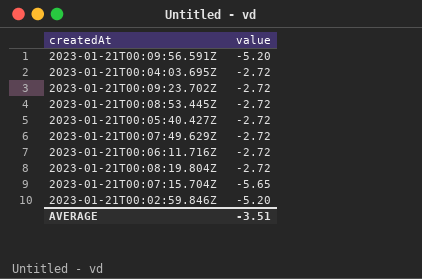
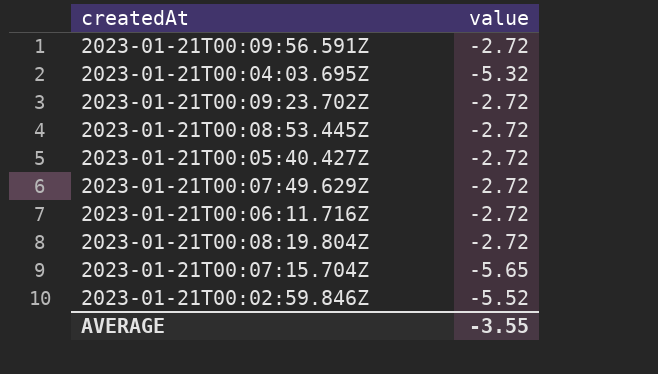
2023-01-21T00:09:56.591Z | value: -5.20 -> -2.72
2023-01-21T00:04:03.695Z | value: -2.72 -> -5.32
2023-01-21T00:02:59.846Z | value: -5.20 -> -5.52
AVERAGE | value: -3.51 -> -3.55

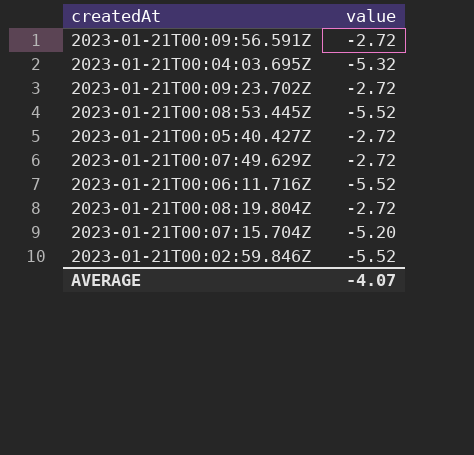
2023-01-21T00:08:53.445Z | value: -2.72 -> -5.52
2023-01-21T00:06:11.716Z | value: -2.72 -> -5.52
2023-01-21T00:07:15.704Z | value: -5.65 -> -5.20
AVERAGE | value: -3.55 -> -4.07

